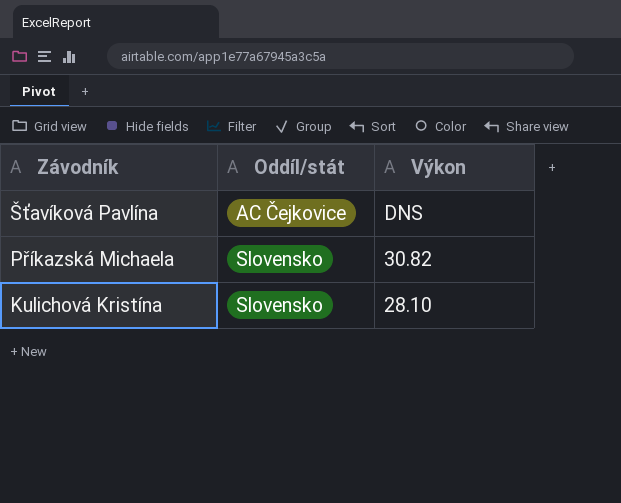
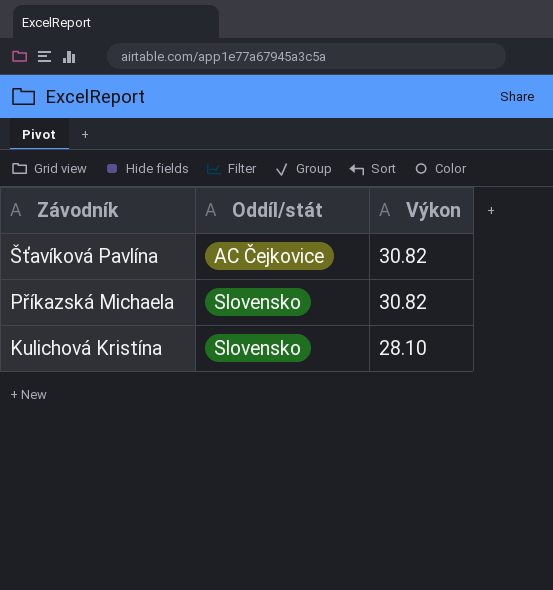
Šťavíková Pavlína | Výkon: DNS -> 30.82

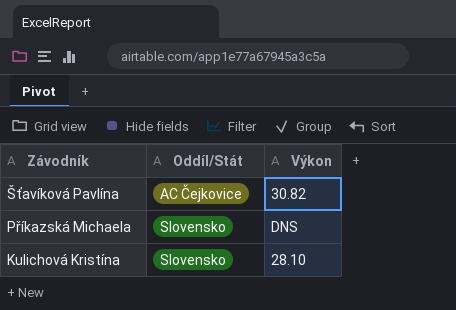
column name: Oddíl/stát -> Oddíl/Stát
Příkazská Michaela | Výkon: 30.82 -> DNS

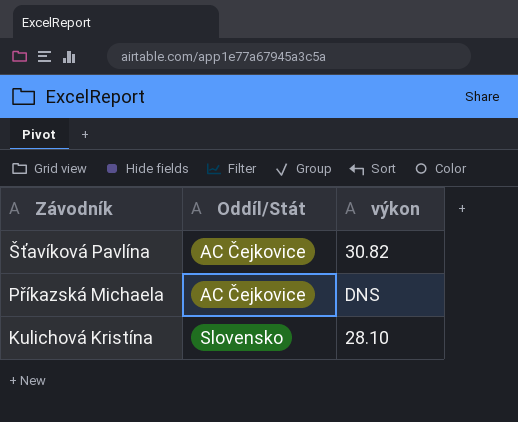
column name: Výkon -> výkon
Příkazská Michaela | Oddíl/Stát: Slovensko -> AC Čejkovice

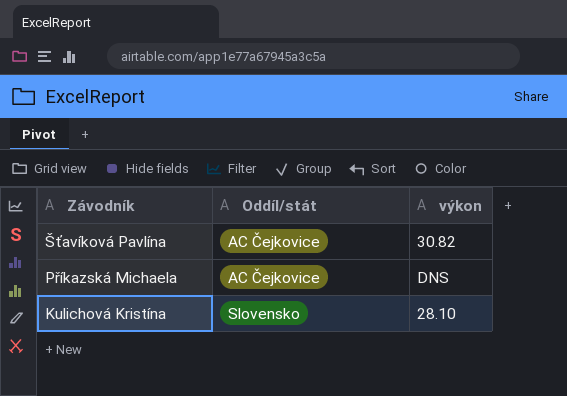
column name: Oddíl/Stát -> Oddíl/stát

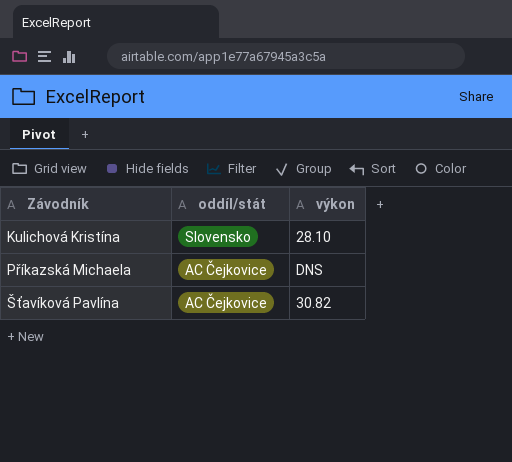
row order: Závodník descending -> Závodník ascending
column name: Oddíl/stát -> oddíl/stát

